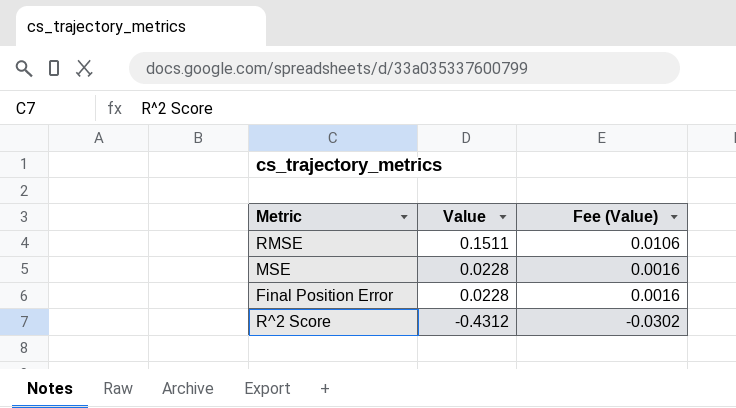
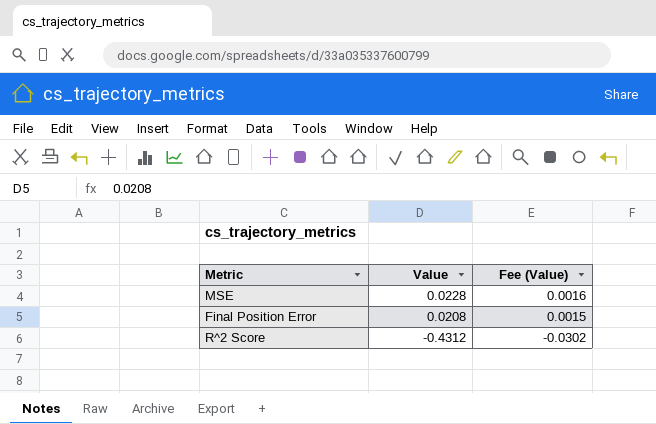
row RMSE: 0.1511 | 0.0106 -> none
Final Position Error | Value: 0.0228 -> 0.0208
Final Position Error | Fee (Value): 0.0016 -> 0.0015

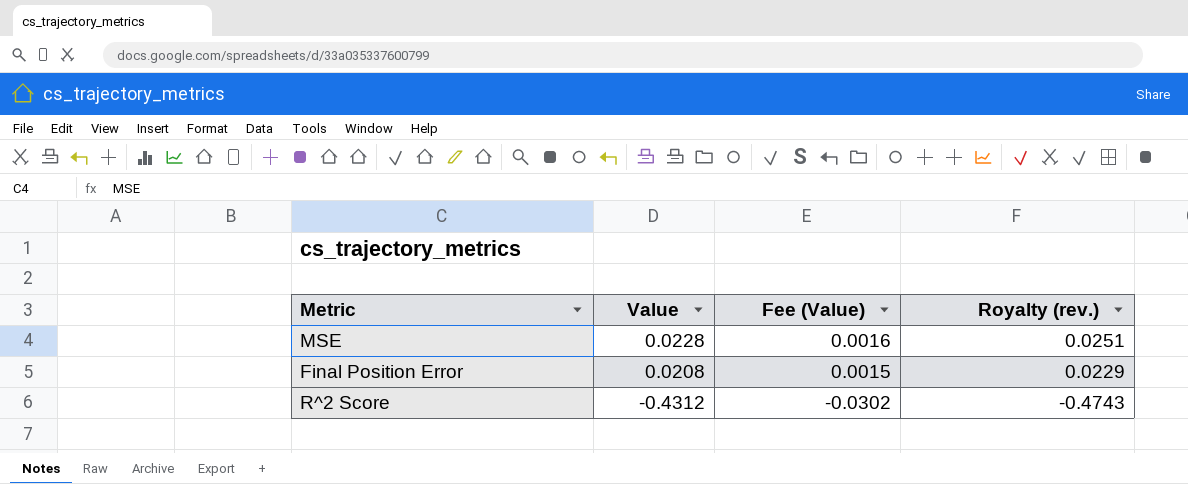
column Royalty (rev.) | formula: none -> [Value] * 1.1

